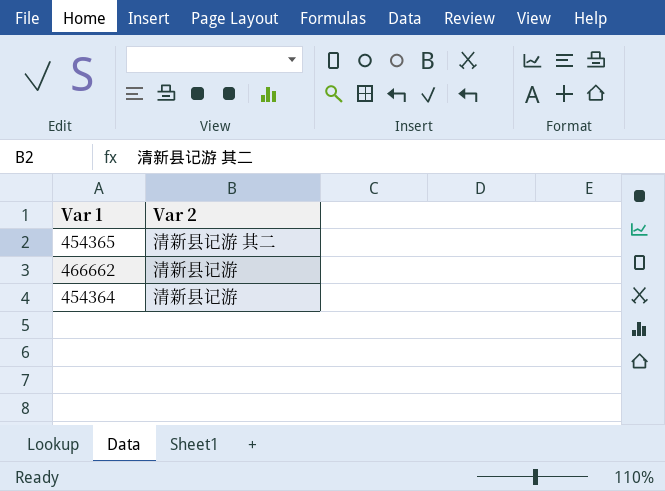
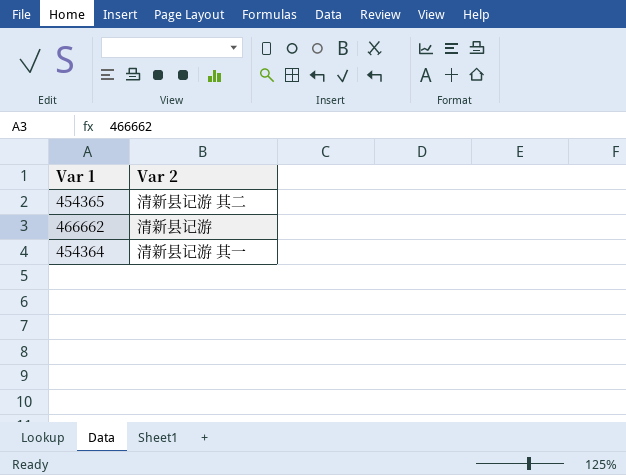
454364 | Var 2: 清新县记游 -> 清新县记游 其一

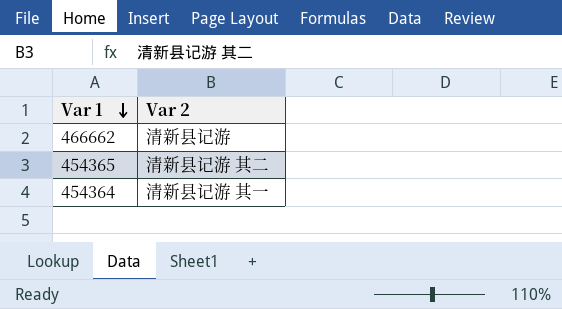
row order: none -> Var 1 descending

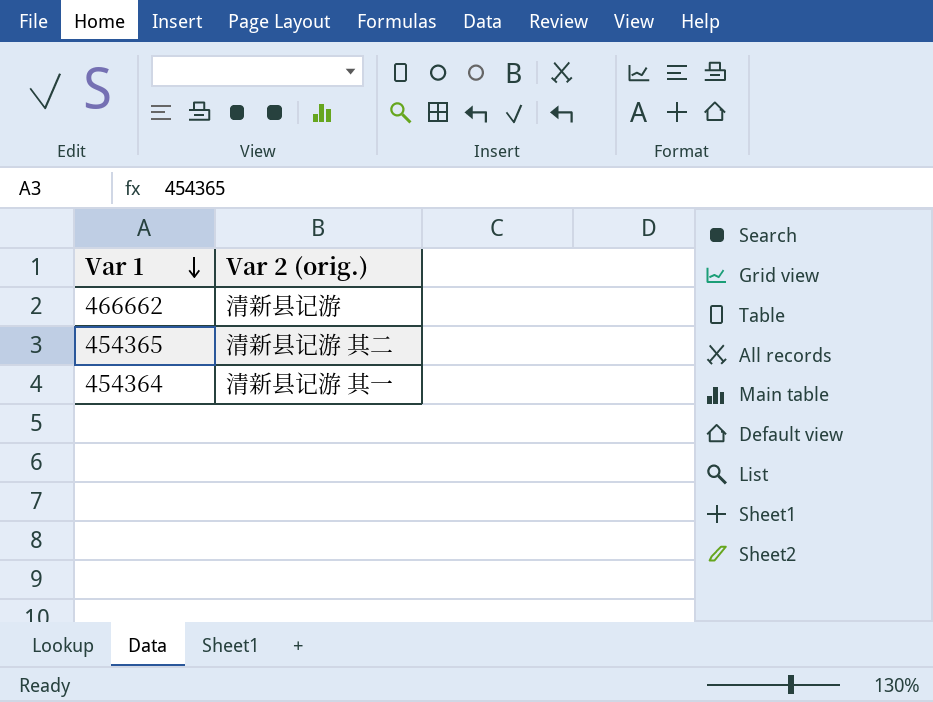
column name: Var 2 -> Var 2 (orig.)

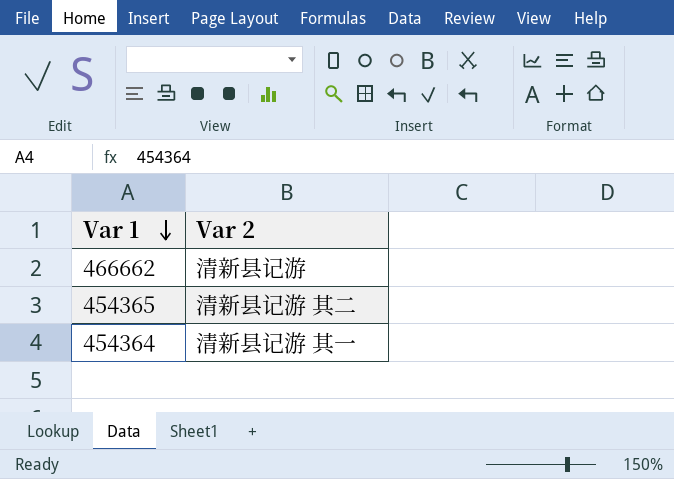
column name: Var 2 (orig.) -> Var 2

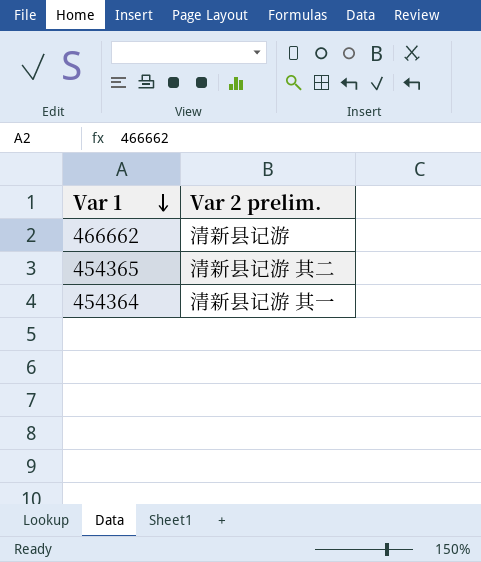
column name: Var 2 -> Var 2 prelim.

